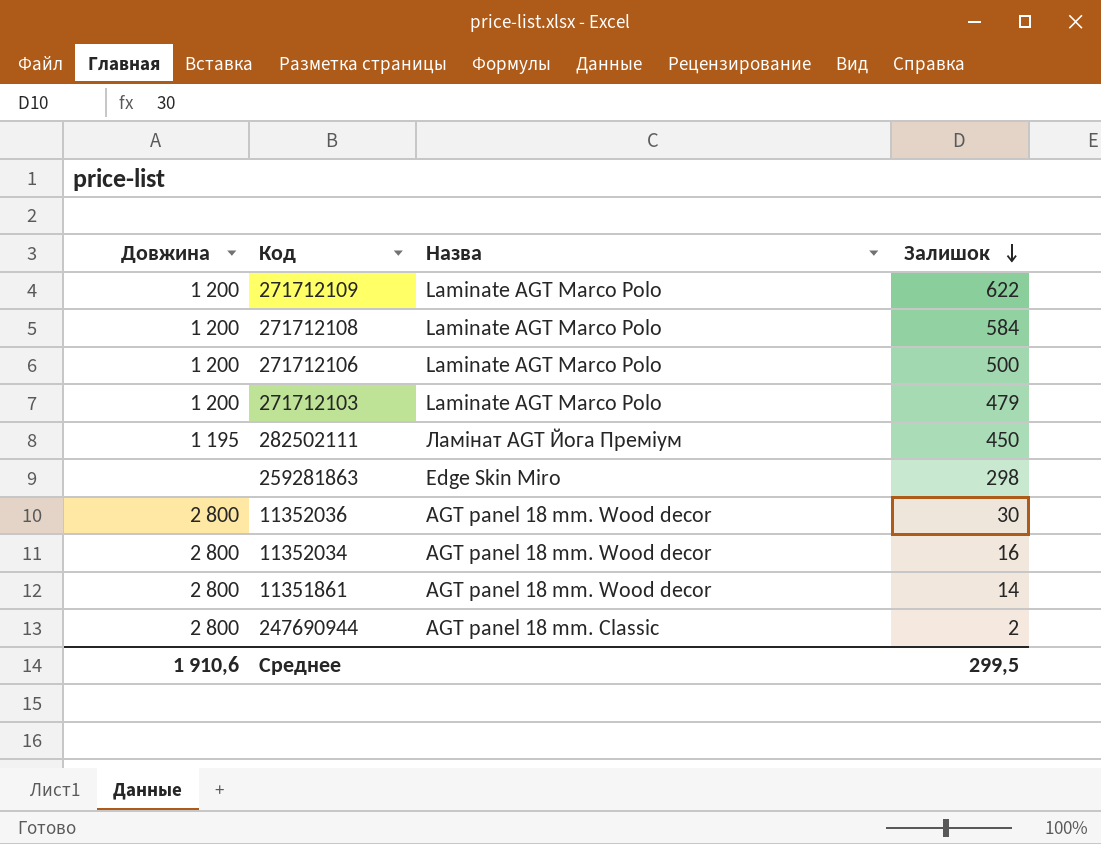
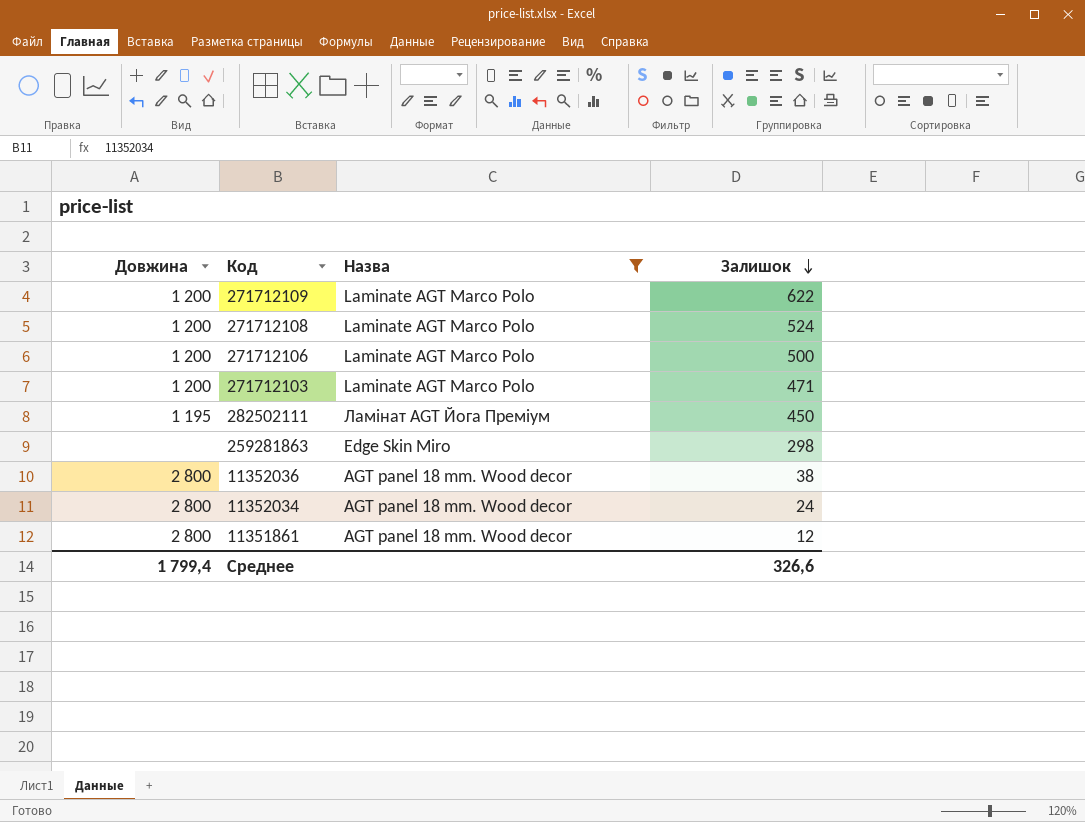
filter: none -> Назва != AGT panel 18 mm. Classic
271712108 | Залишок: 584 -> 524
271712103 | Залишок: 479 -> 471
11352036 | Залишок: 30 -> 38
11352034 | Залишок: 16 -> 24
11351861 | Залишок: 14 -> 12
Среднее | Довжина: 1 910,6 -> 1 799,4
Среднее | Залишок: 299,5 -> 326,6

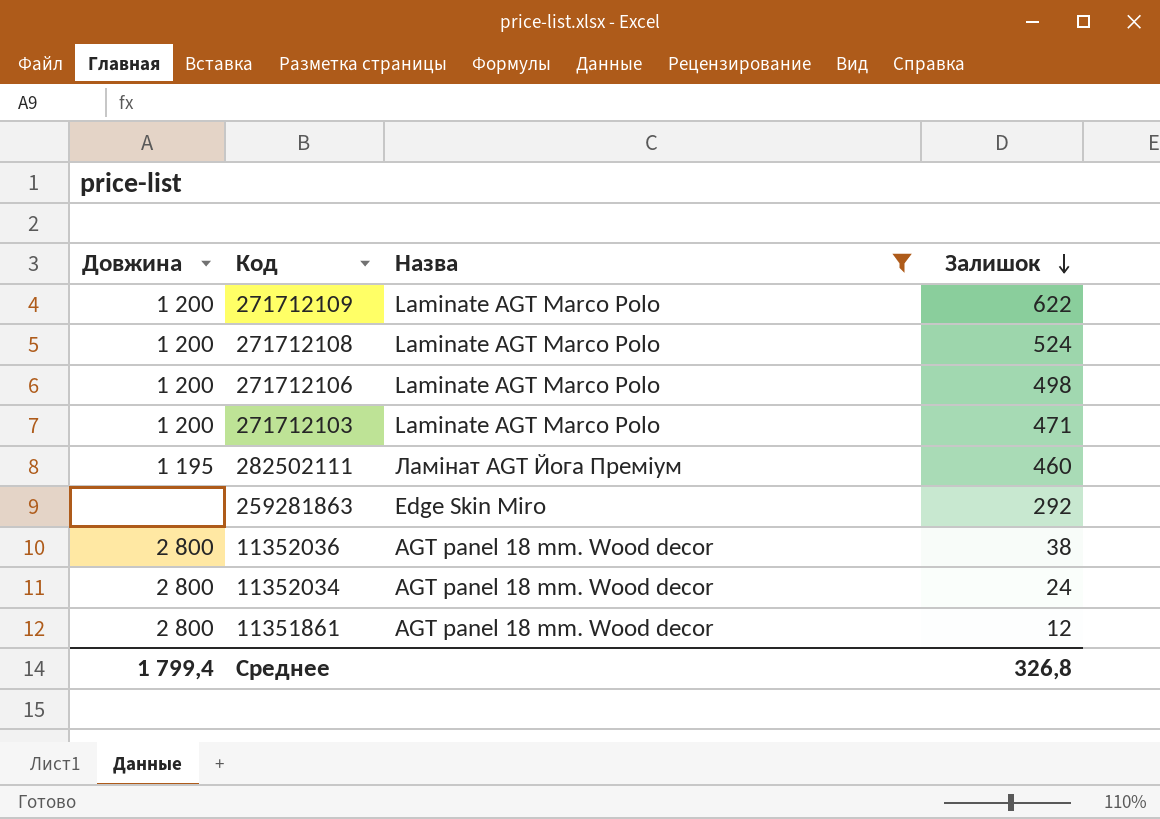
271712106 | Залишок: 500 -> 498
282502111 | Залишок: 450 -> 460
259281863 | Залишок: 298 -> 292
Среднее | Залишок: 326,6 -> 326,8

